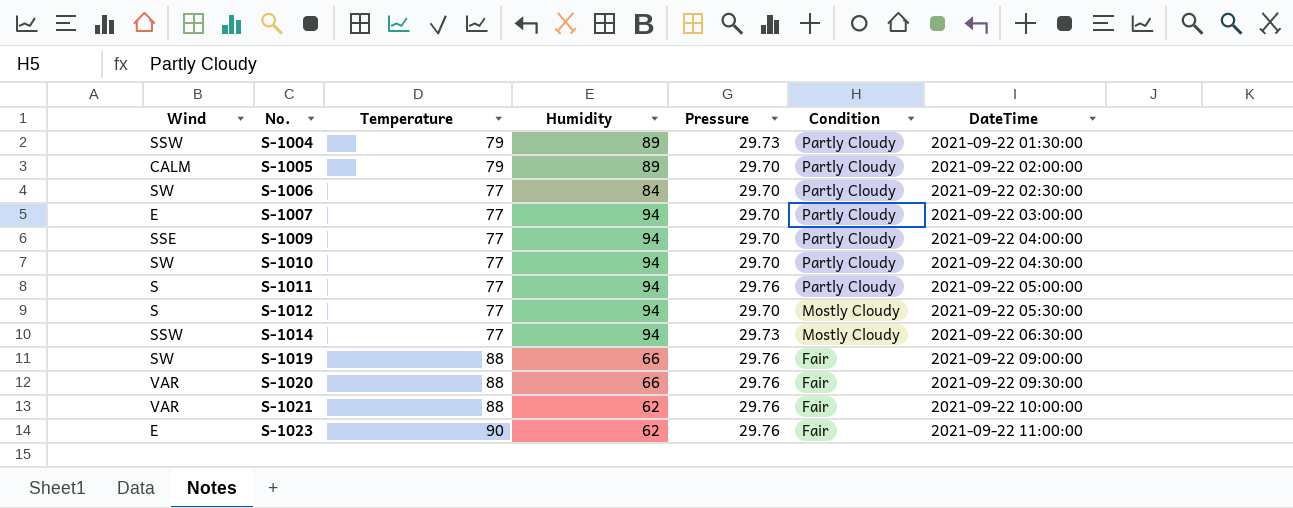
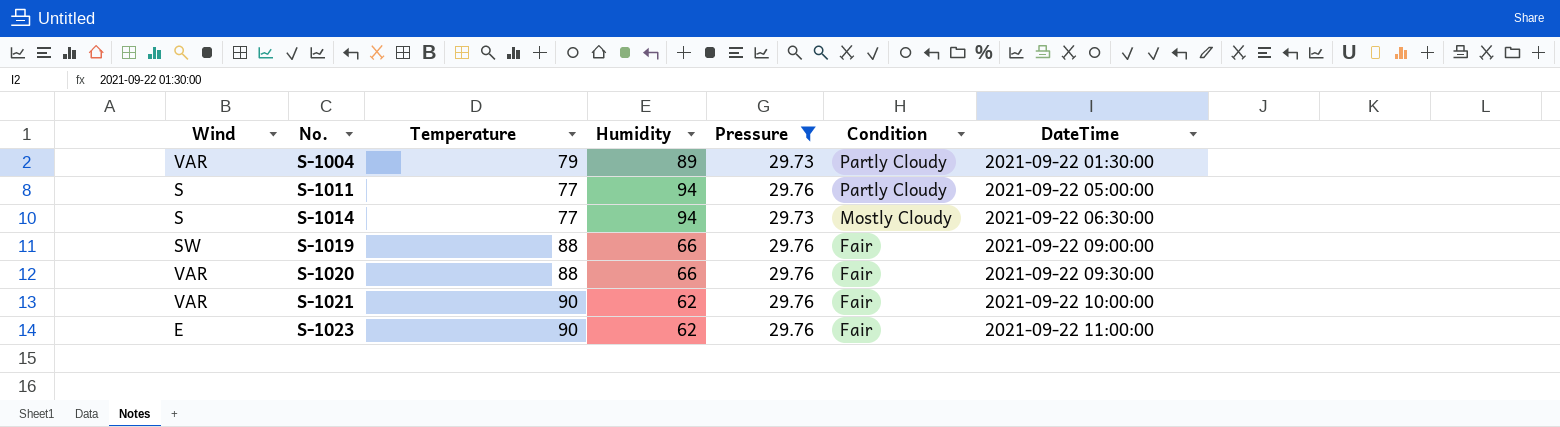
filter: none -> Pressure != 29.70
S-1004 | Wind: SSW -> VAR
S-1014 | Wind: SSW -> S
S-1021 | Temperature: 88 -> 90

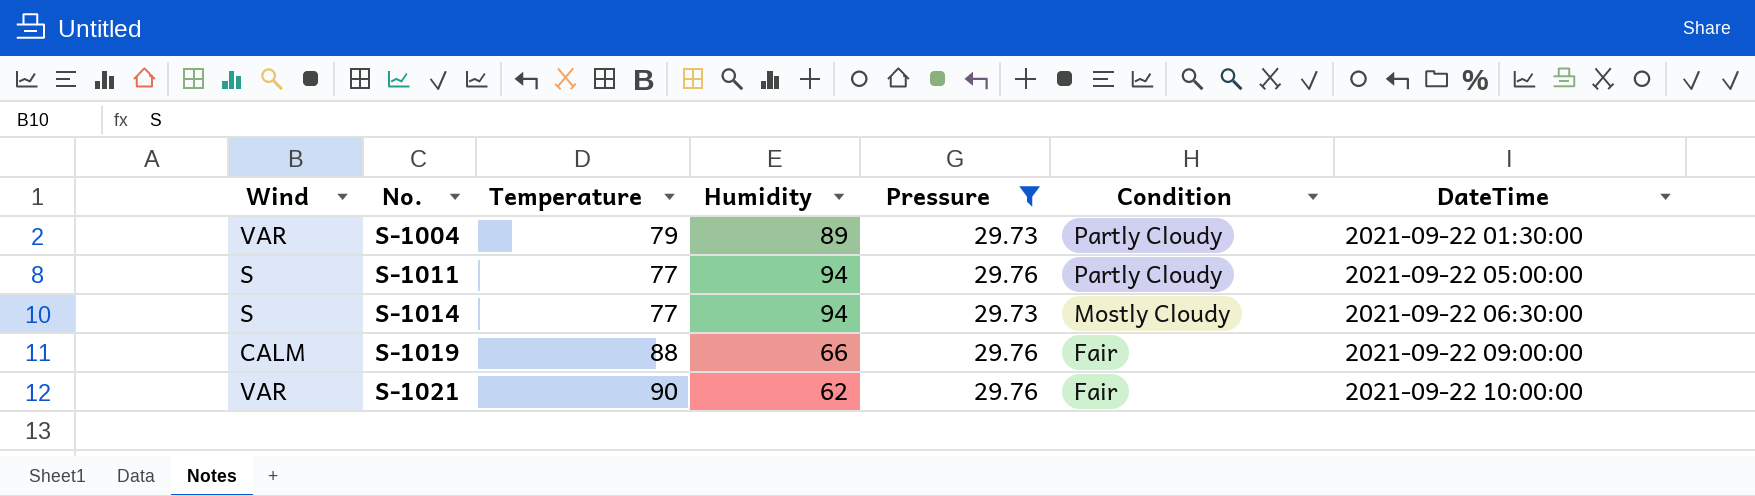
row S-1020: VAR | 88 | 66 | 29.76 | Fair | 2021-09-22 09:30:00 -> none
row S-1023: E | 90 | 62 | 29.76 | Fair | 2021-09-22 11:00:00 -> none
S-1019 | Wind: SW -> CALM

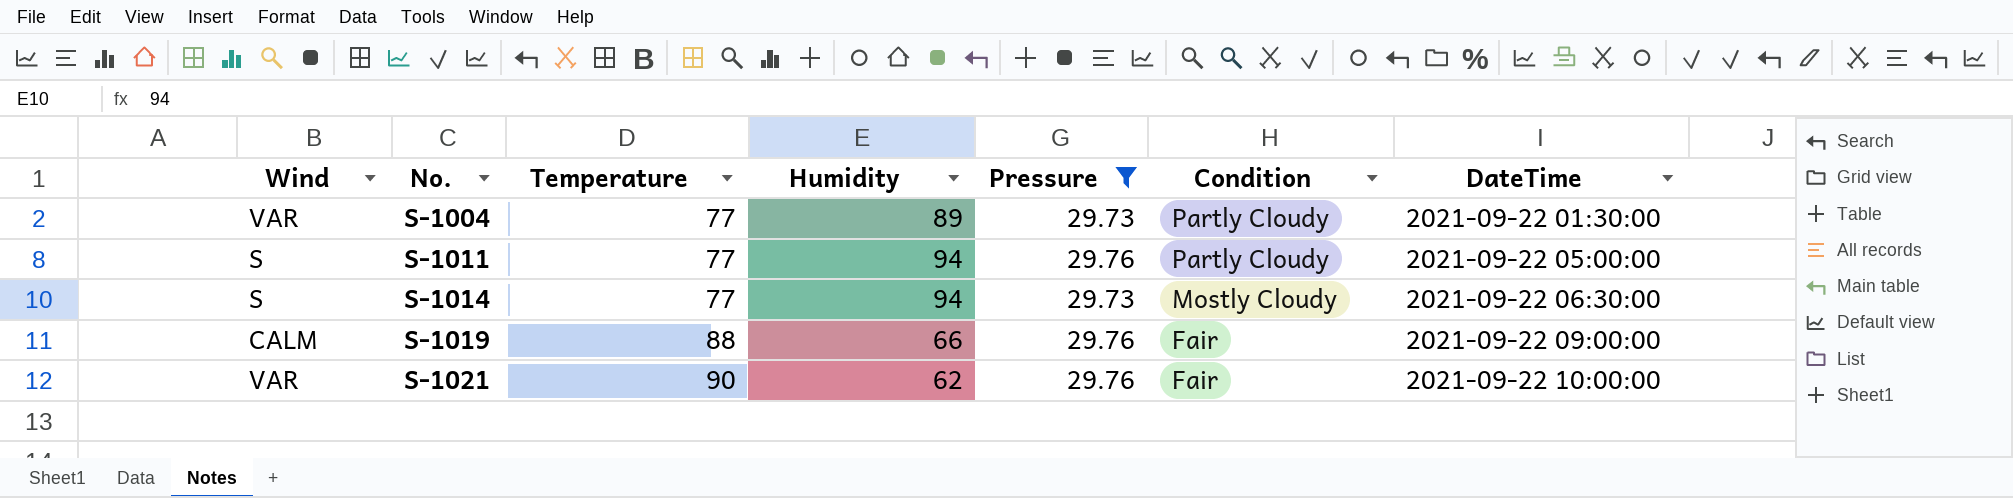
S-1004 | Temperature: 79 -> 77

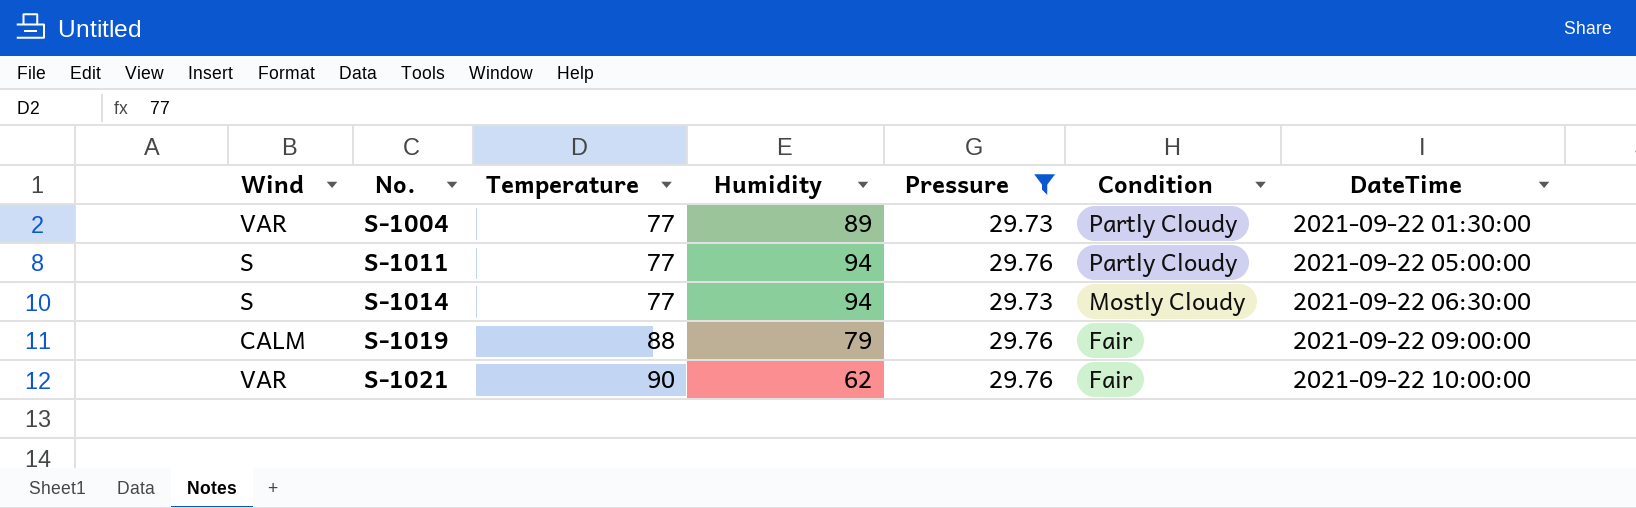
S-1019 | Humidity: 66 -> 79

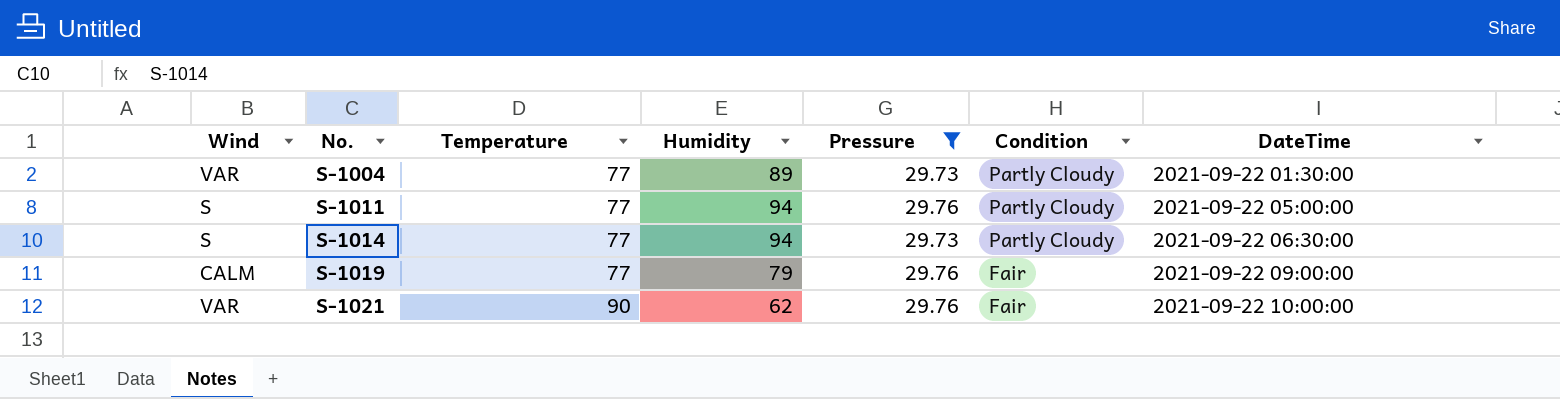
S-1014 | Condition: Mostly Cloudy -> Partly Cloudy
S-1019 | Temperature: 88 -> 77

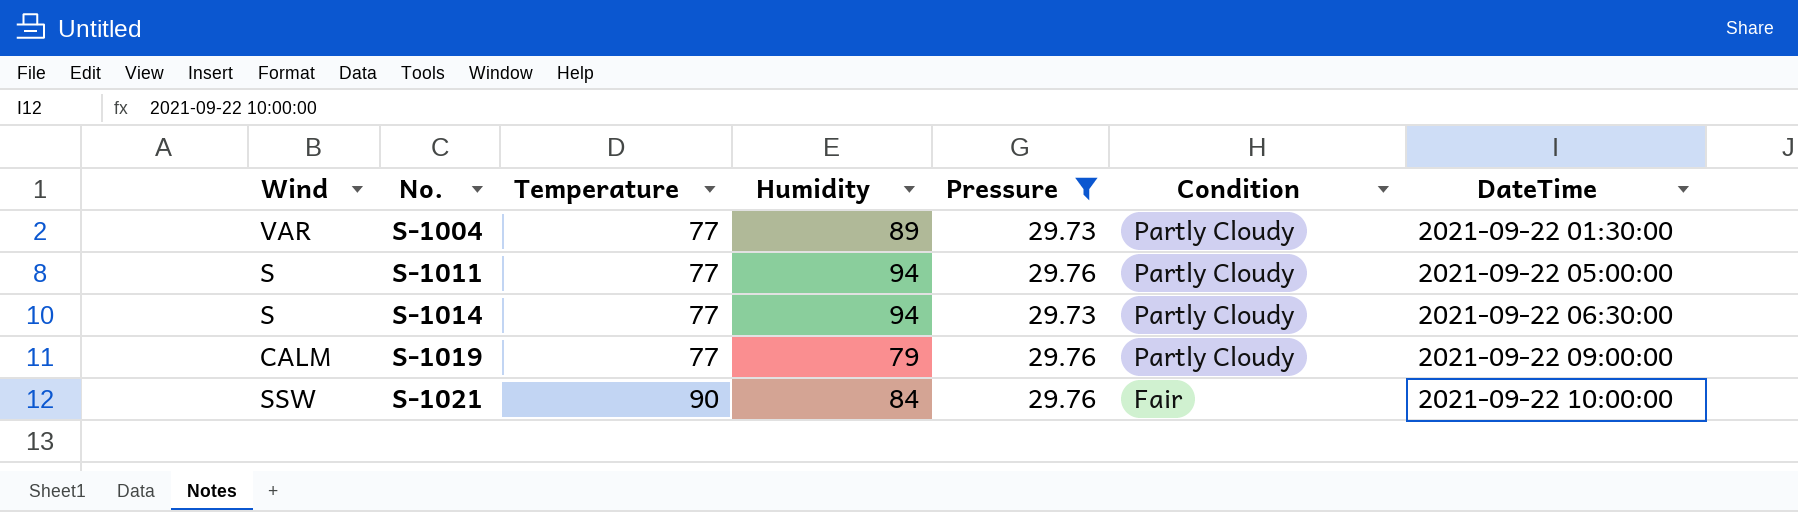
S-1019 | Condition: Fair -> Partly Cloudy
S-1021 | Wind: VAR -> SSW
S-1021 | Humidity: 62 -> 84

